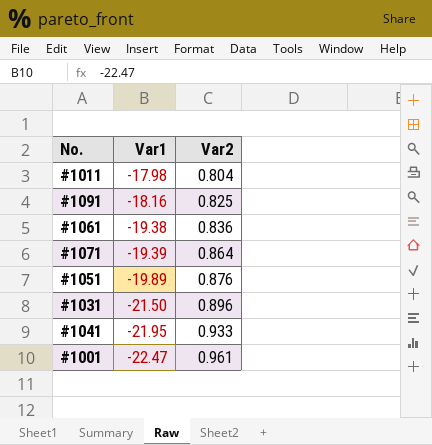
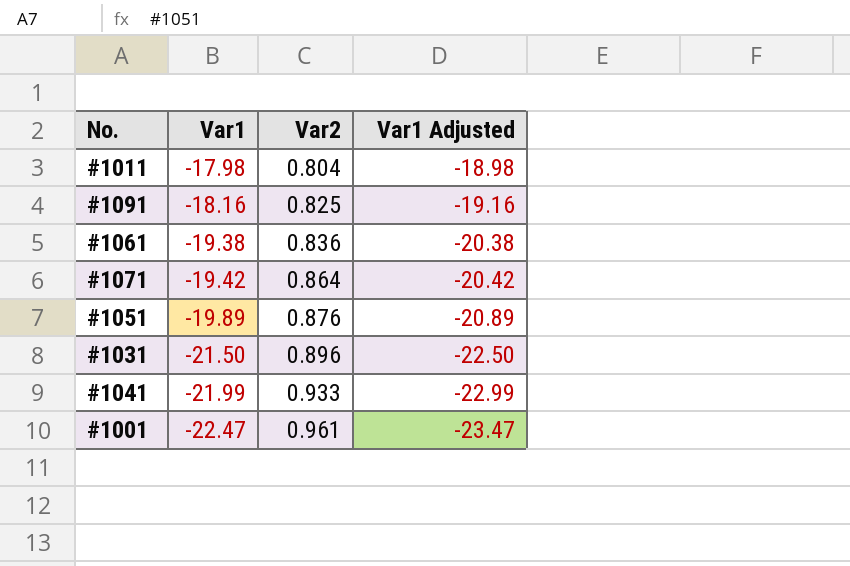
column Var1 Adjusted | formula: none -> [Var1] - 1
#1071 | Var1: -19.39 -> -19.42
#1041 | Var1: -21.95 -> -21.99

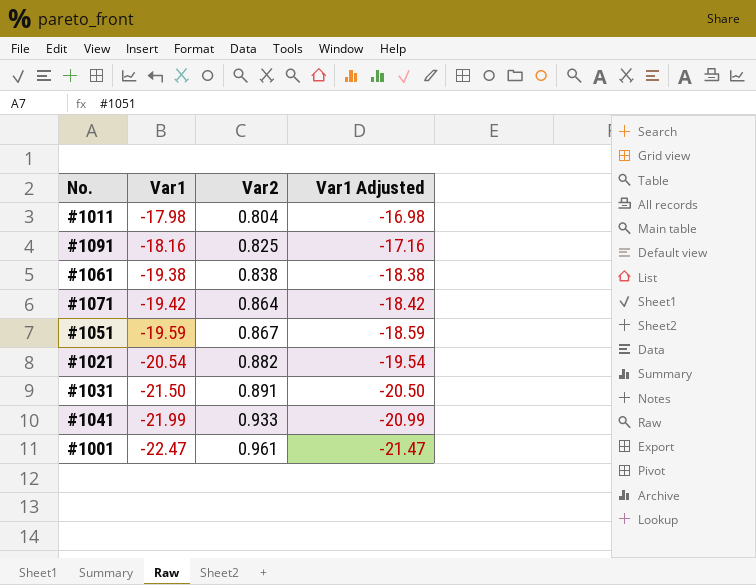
column Var1 Adjusted | formula: [Var1] - 1 -> [Var1] + 1
#1061 | Var2: 0.836 -> 0.838
#1051 | Var1: -19.89 -> -19.59
#1051 | Var2: 0.876 -> 0.867
row #1021: none -> -20.54 | 0.882 | -19.54
#1031 | Var2: 0.896 -> 0.891

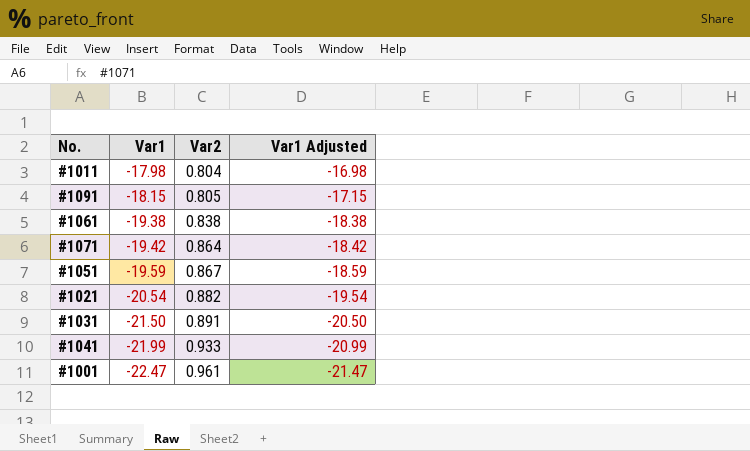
#1091 | Var1: -18.16 -> -18.15
#1091 | Var2: 0.825 -> 0.805
#1091 | Var1 Adjusted: -17.16 -> -17.15

